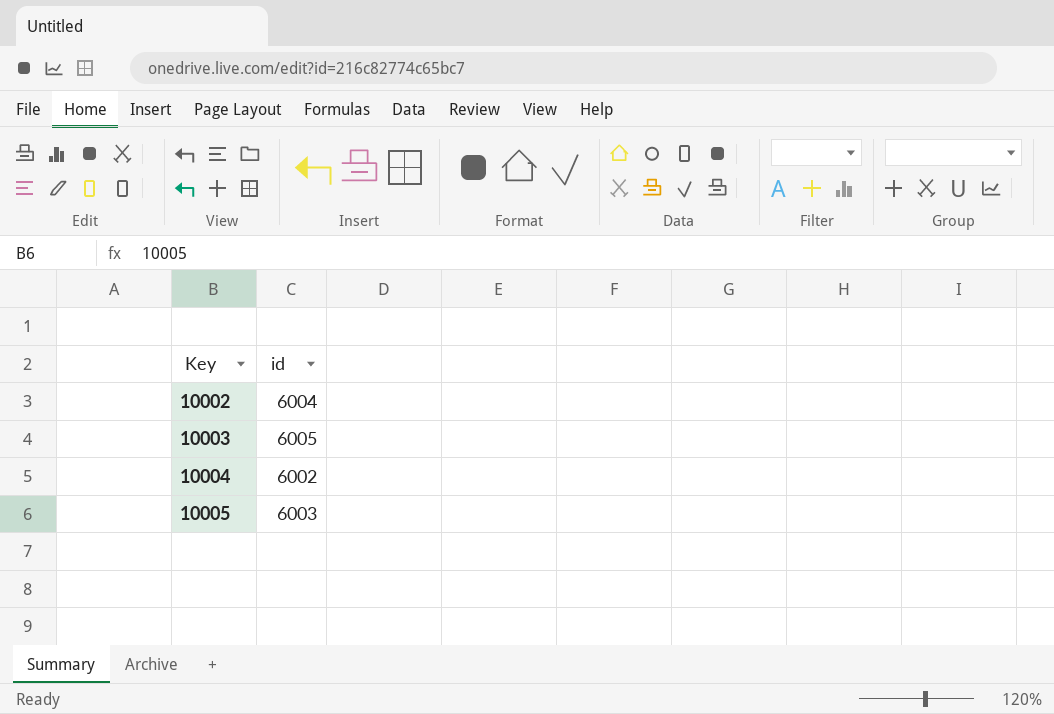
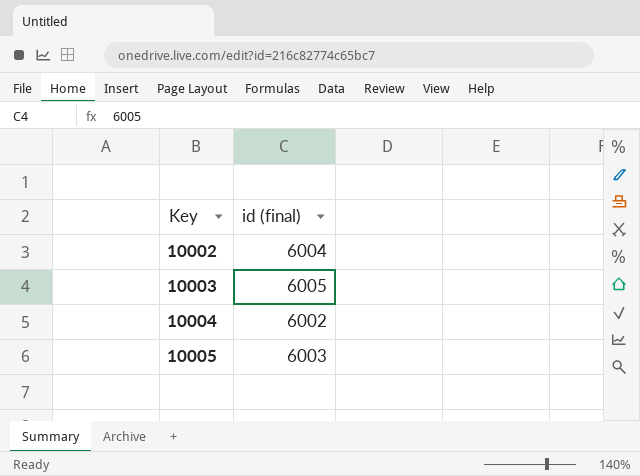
column name: id -> id (final)

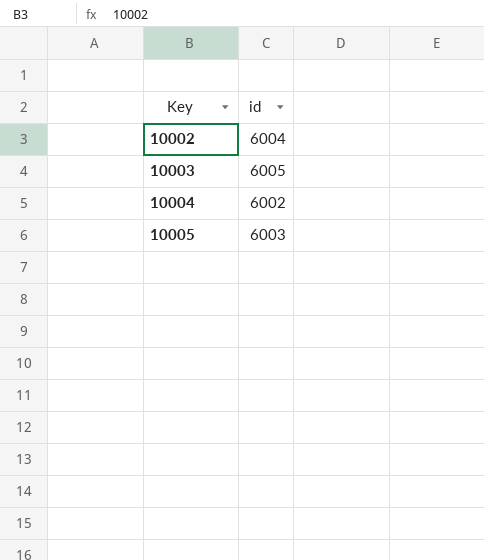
column name: id (final) -> id

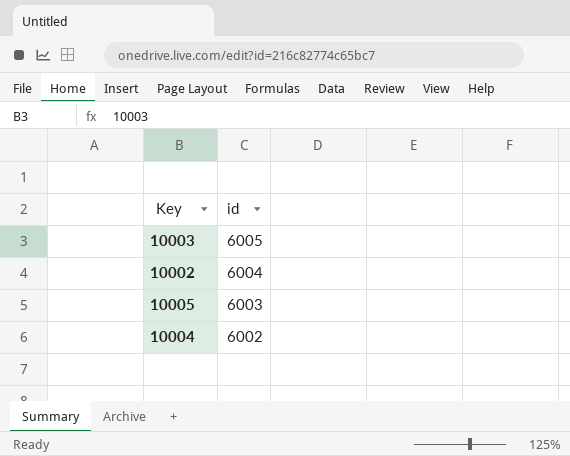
row order: Key ascending -> id descending

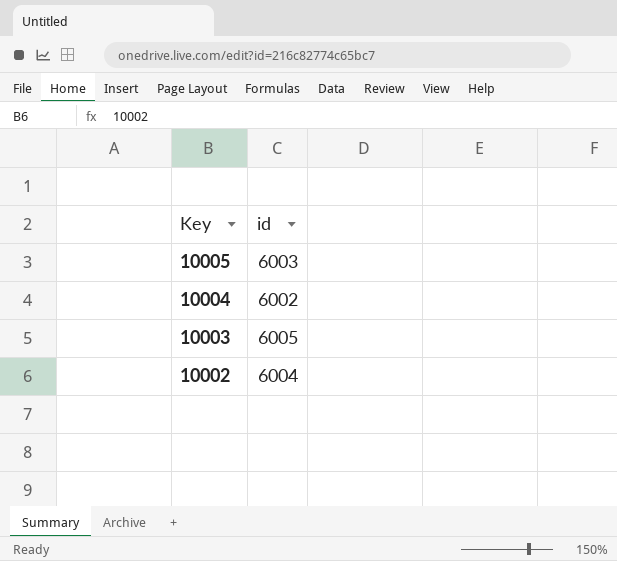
row order: id descending -> Key descending

